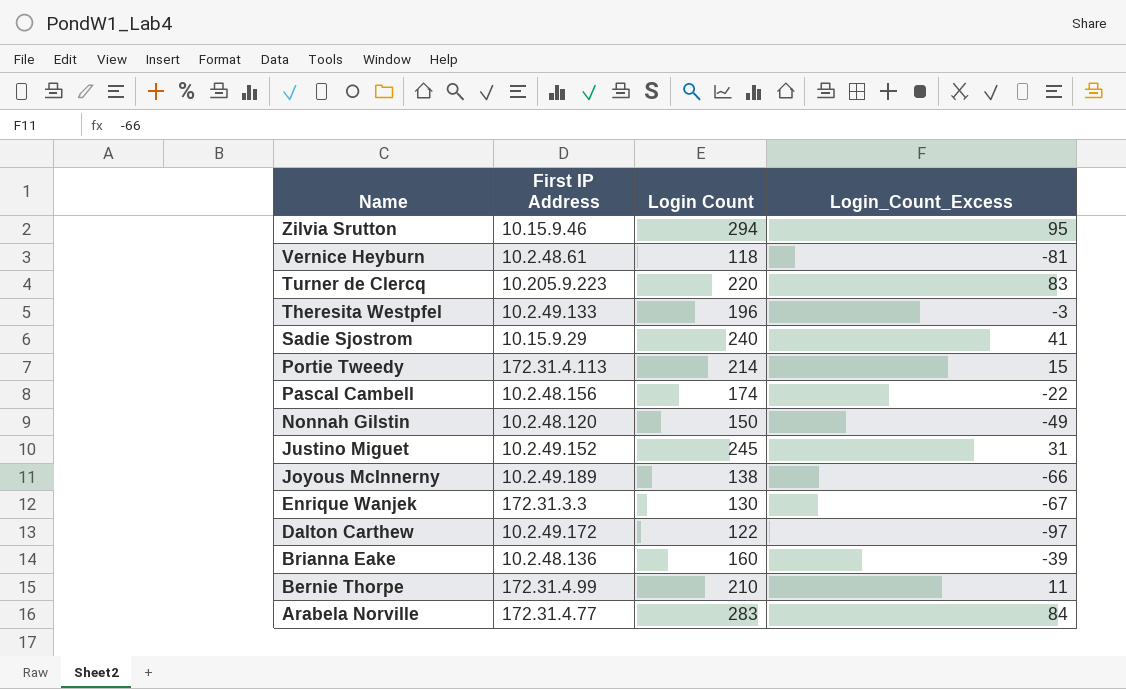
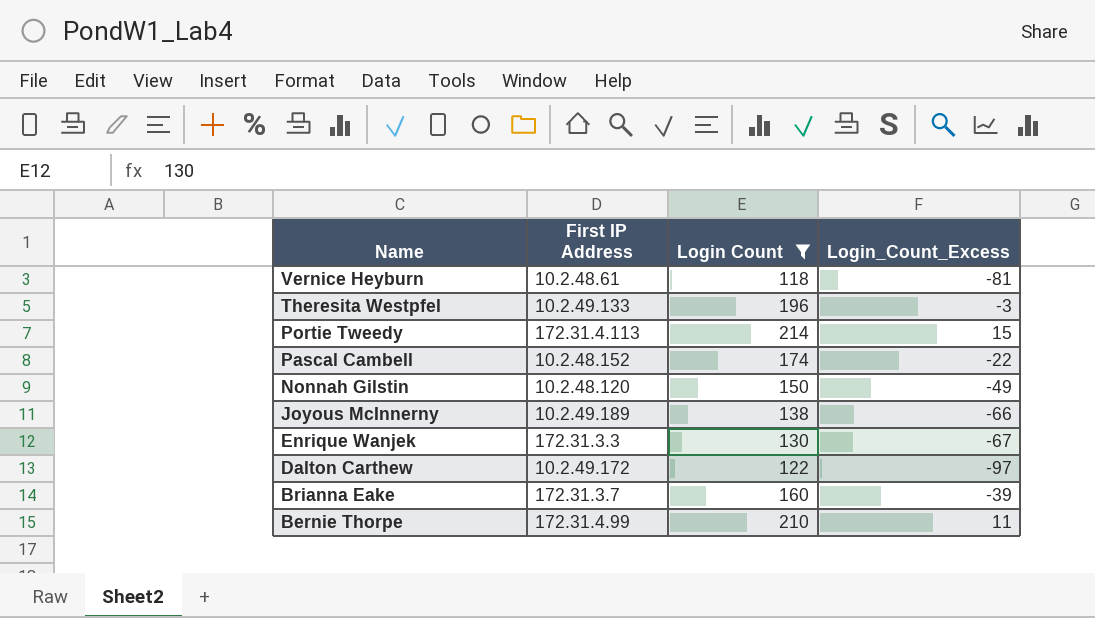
filter: none -> Login Count <= 214
Pascal Cambell | First IP Address: 10.2.48.156 -> 10.2.48.152
Brianna Eake | First IP Address: 10.2.48.136 -> 172.31.3.7

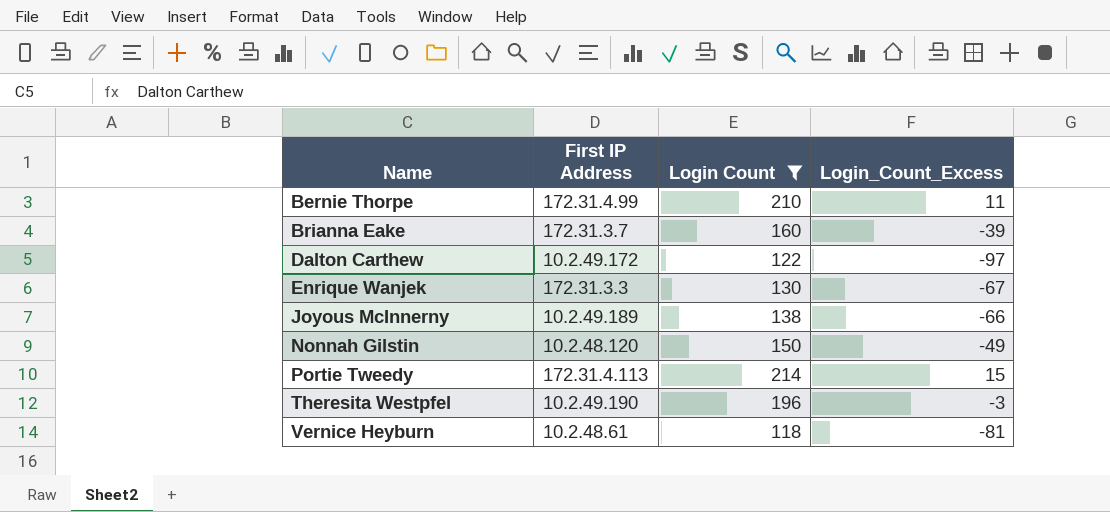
row order: Name descending -> Name ascending
row Pascal Cambell: 10.2.48.152 | 174 | -22 -> none
Theresita Westpfel | First IP Address: 10.2.49.133 -> 10.2.49.190

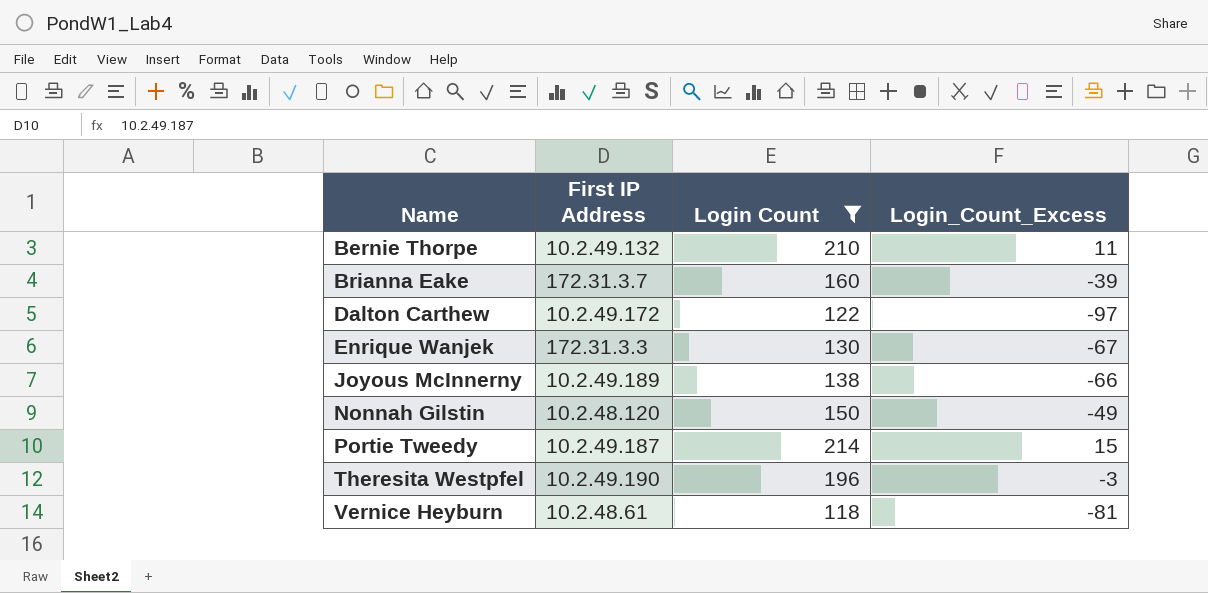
Bernie Thorpe | First IP Address: 172.31.4.99 -> 10.2.49.132
Portie Tweedy | First IP Address: 172.31.4.113 -> 10.2.49.187

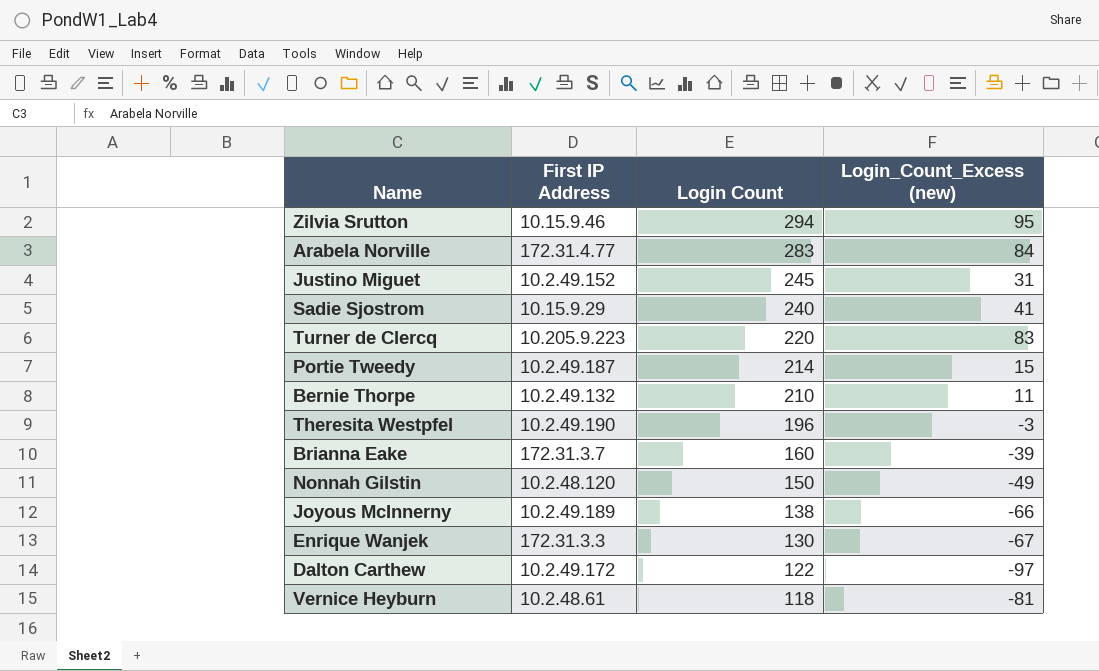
filter: Login Count <= 214 -> none
row order: Name ascending -> Login Count descending
column name: Login_Count_Excess -> Login_Count_Excess (new)

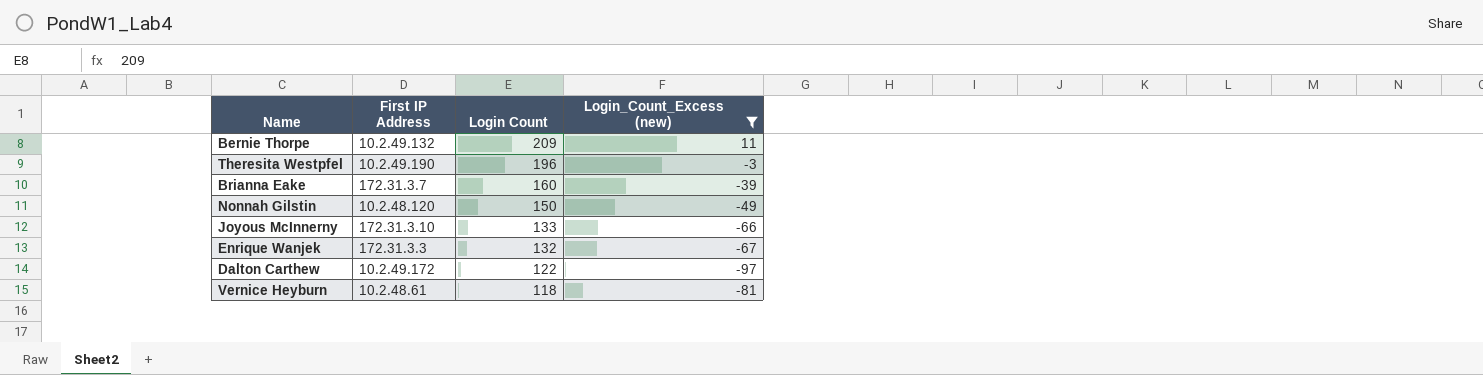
filter: none -> Login_Count_Excess (new) <= 11
Bernie Thorpe | Login Count: 210 -> 209
Joyous McInnerny | First IP Address: 10.2.49.189 -> 172.31.3.10
Joyous McInnerny | Login Count: 138 -> 133
Enrique Wanjek | Login Count: 130 -> 132

